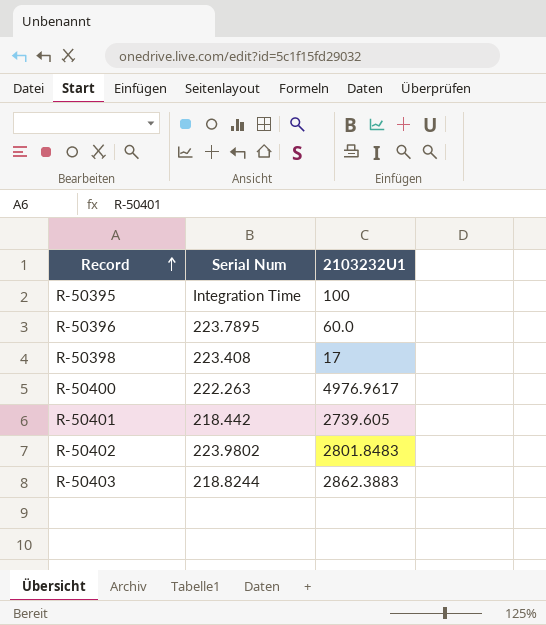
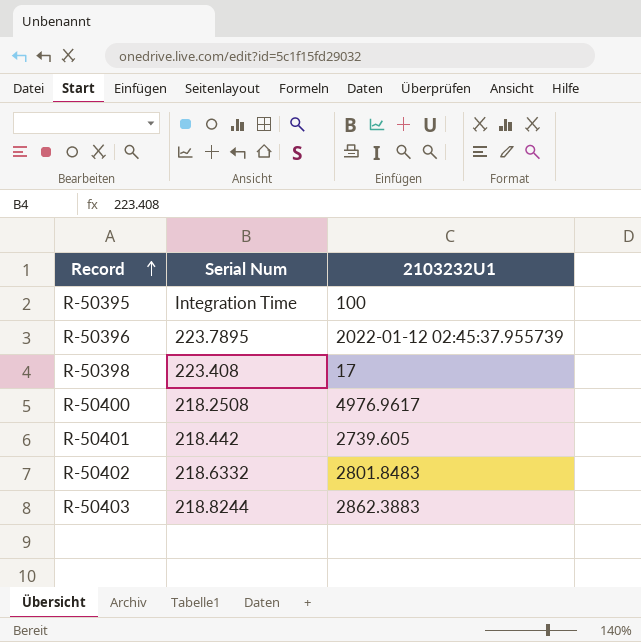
R-50396 | 2103232U1: 60.0 -> 2022-01-12 02:45:37.955739
R-50400 | Serial Num: 222.263 -> 218.2508
R-50402 | Serial Num: 223.9802 -> 218.6332

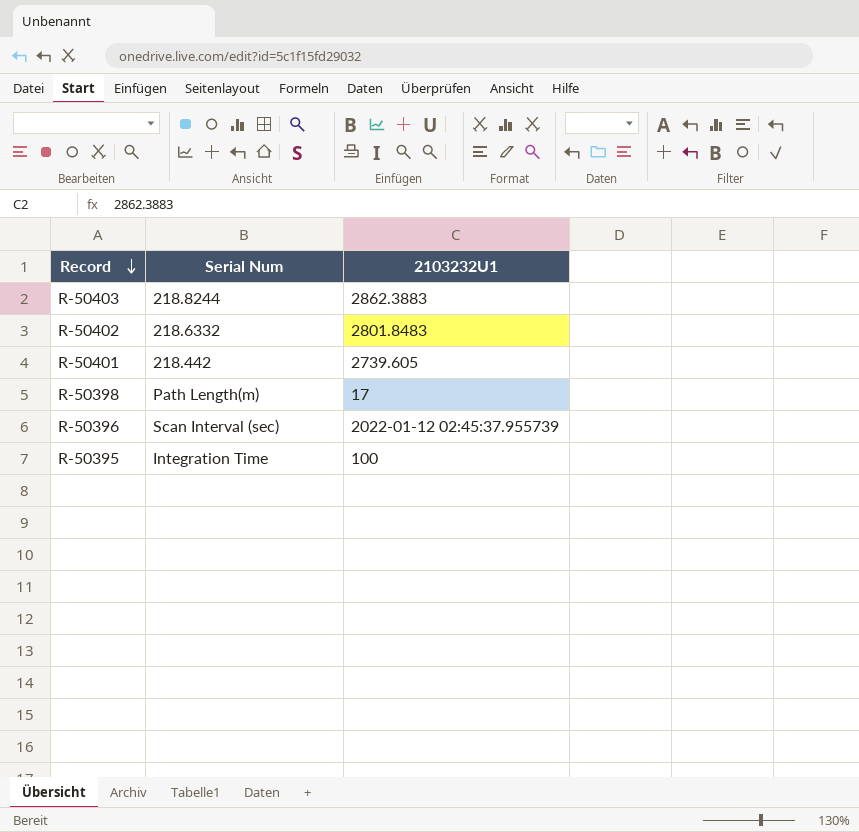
row order: Record ascending -> Record descending
row R-50400: 218.2508 | 4976.9617 -> none
R-50398 | Serial Num: 223.408 -> Path Length(m)
R-50396 | Serial Num: 223.7895 -> Scan Interval (sec)

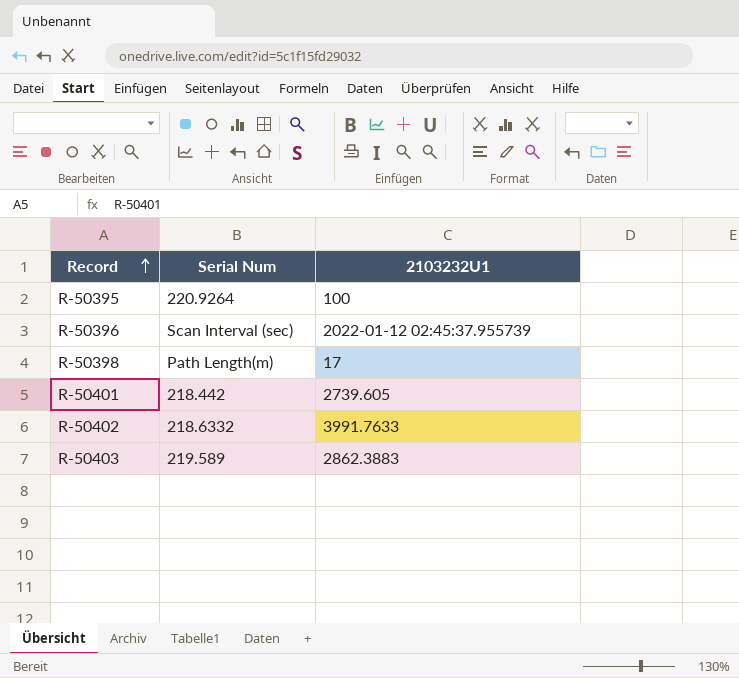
row order: Record descending -> Record ascending
R-50395 | Serial Num: Integration Time -> 220.9264
R-50402 | 2103232U1: 2801.8483 -> 3991.7633
R-50403 | Serial Num: 218.8244 -> 219.589

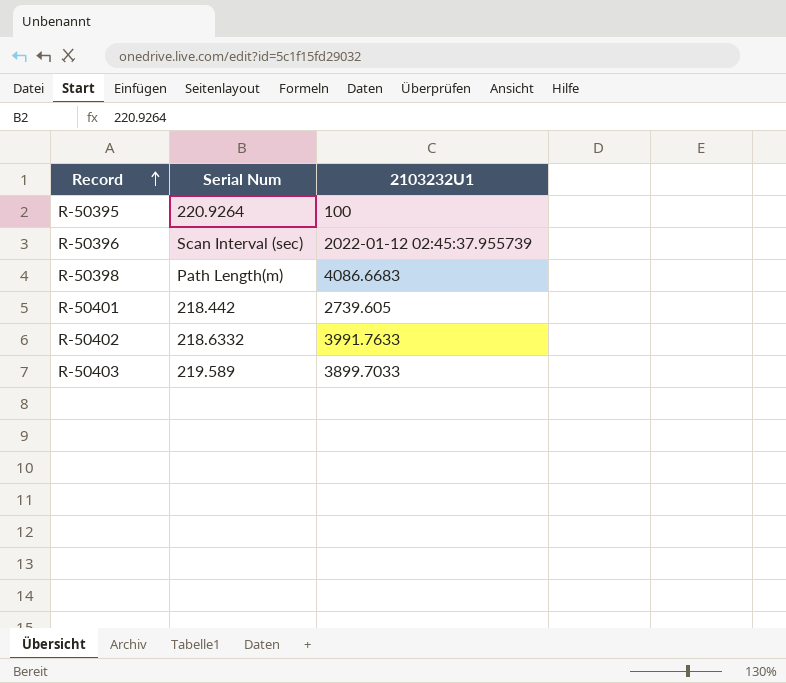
R-50398 | 2103232U1: 17 -> 4086.6683
R-50403 | 2103232U1: 2862.3883 -> 3899.7033

